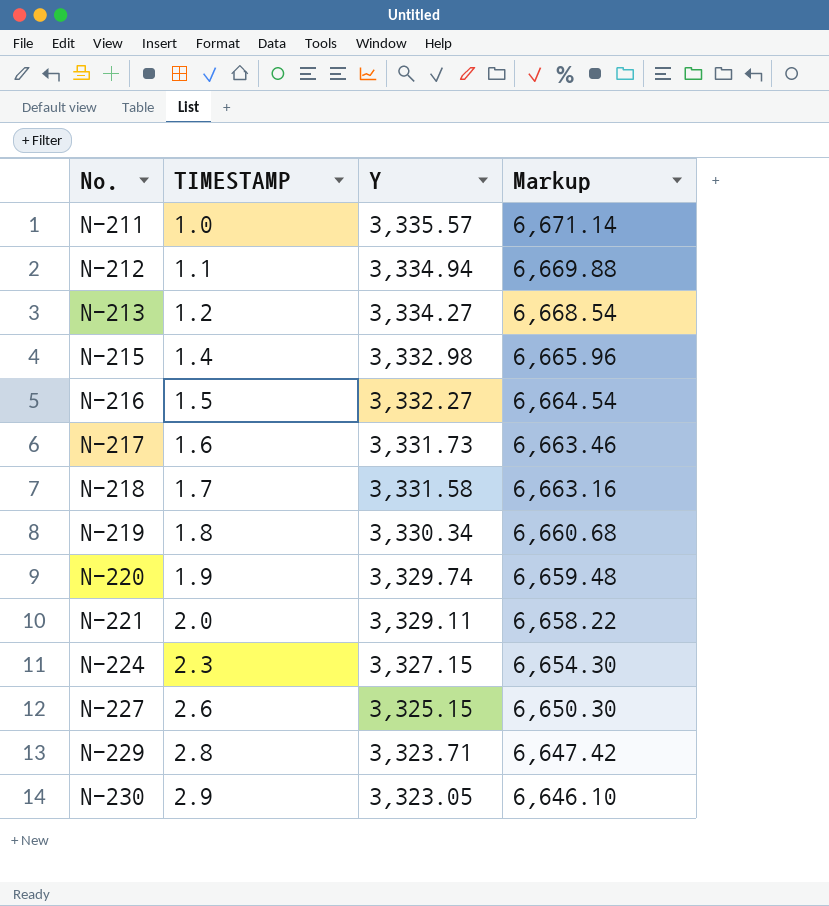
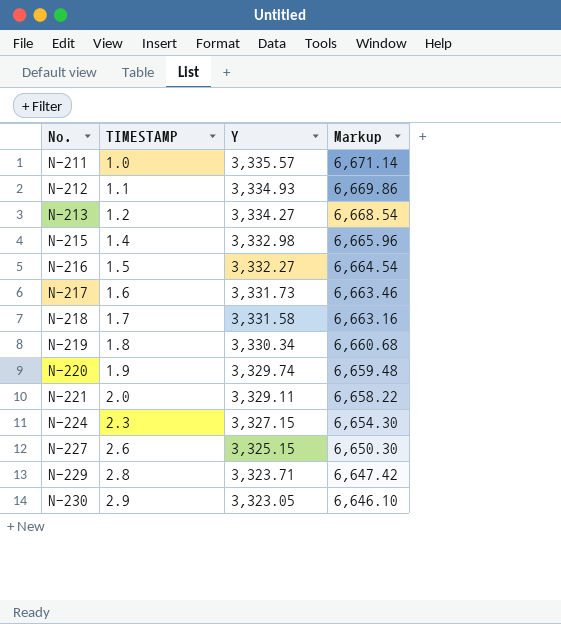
N-212 | Y: 3,334.94 -> 3,334.93
N-212 | Markup: 6,669.88 -> 6,669.86

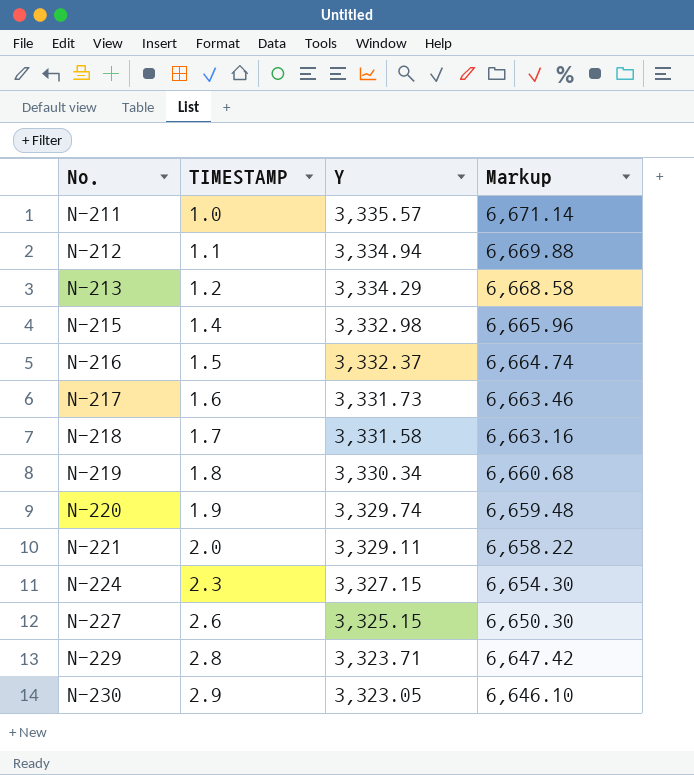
N-212 | Y: 3,334.93 -> 3,334.94
N-212 | Markup: 6,669.86 -> 6,669.88
N-213 | Y: 3,334.27 -> 3,334.29
N-213 | Markup: 6,668.54 -> 6,668.58
N-216 | Y: 3,332.27 -> 3,332.37
N-216 | Markup: 6,664.54 -> 6,664.74

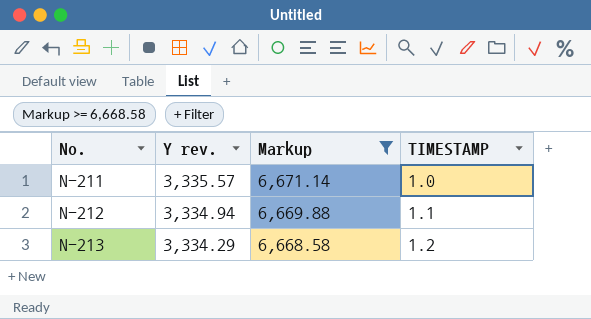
filter: none -> Markup >= 6,668.58
column name: Y -> Y rev.
column TIMESTAMP | position: 2 -> 4

